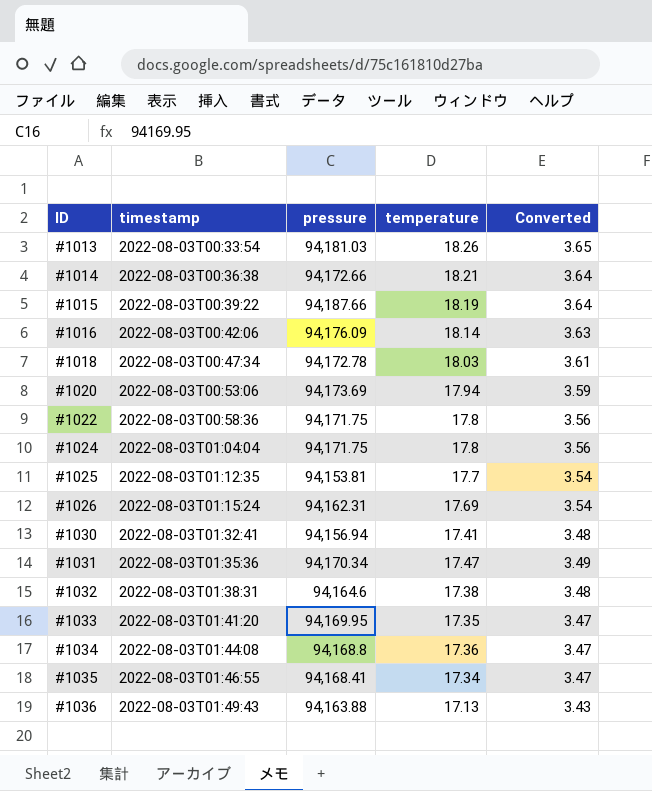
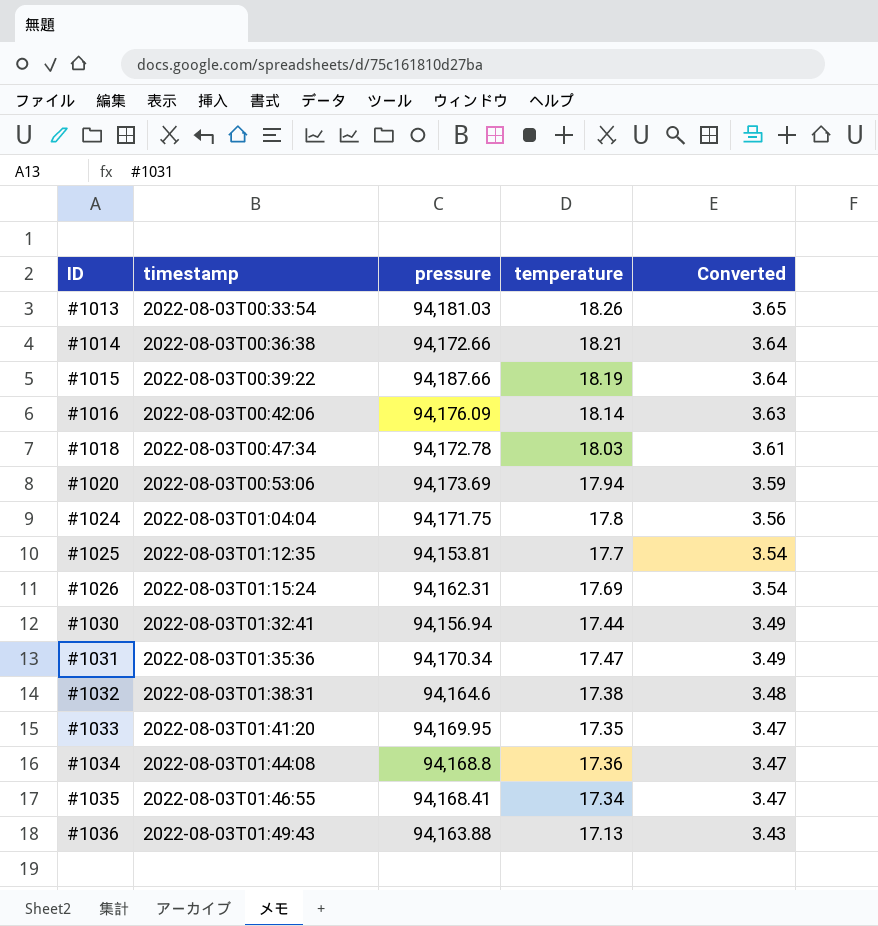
row #1022: 2022-08-03T00:58:36 | 94,171.75 | 17.8 | 3.56 -> none
#1030 | temperature: 17.41 -> 17.44
#1030 | Converted: 3.48 -> 3.49

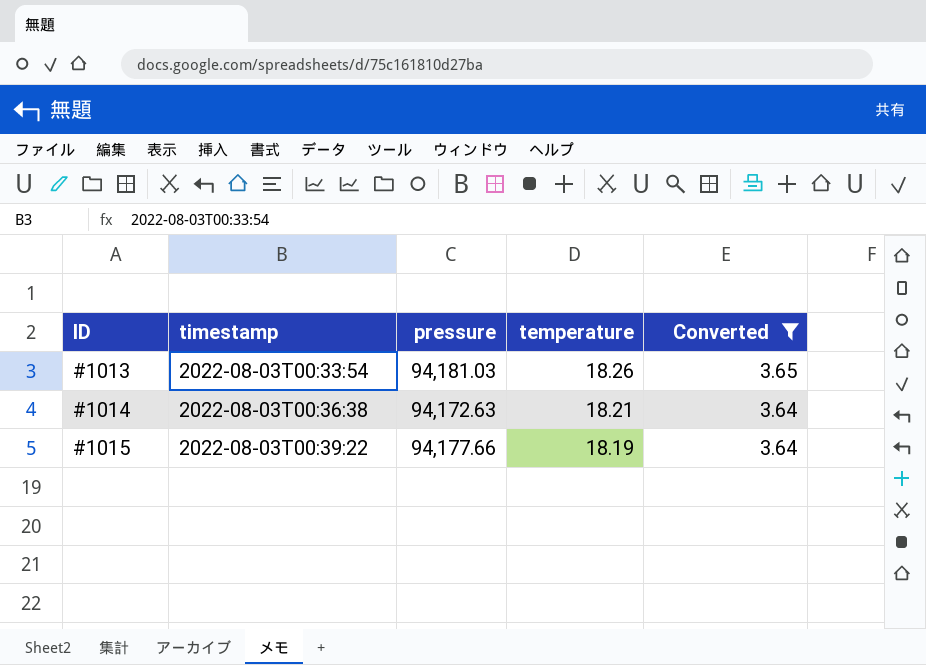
filter: none -> Converted >= 3.64
#1014 | pressure: 94,172.66 -> 94,172.63
#1015 | pressure: 94,187.66 -> 94,177.66

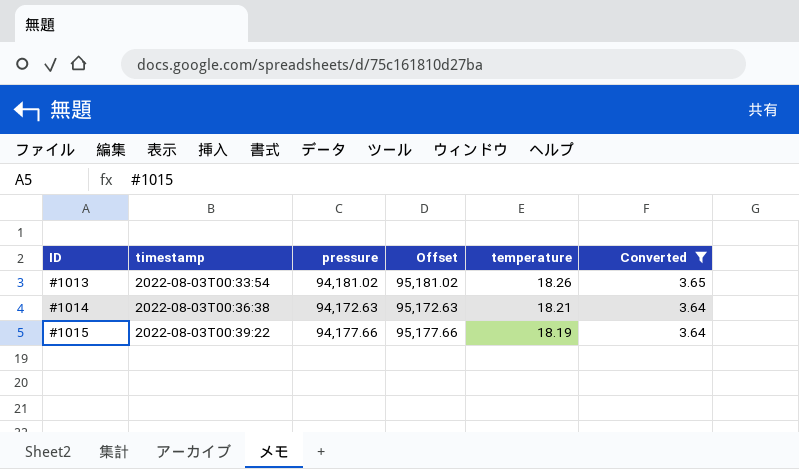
column Offset | formula: none -> [pressure] + 1000
#1013 | pressure: 94,181.03 -> 94,181.02

